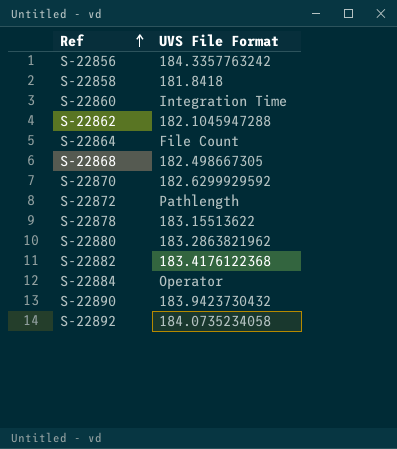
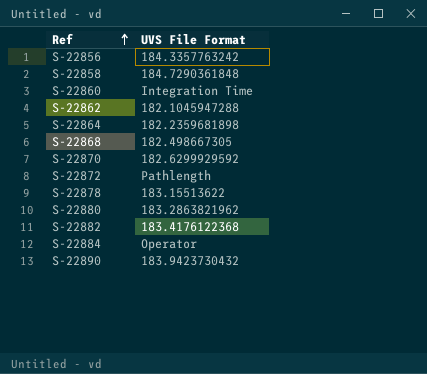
row S-22892: 184.0735234058 -> none
S-22858 | UVS File Format: 181.8418 -> 184.7290361848
S-22864 | UVS File Format: File Count -> 182.2359681898

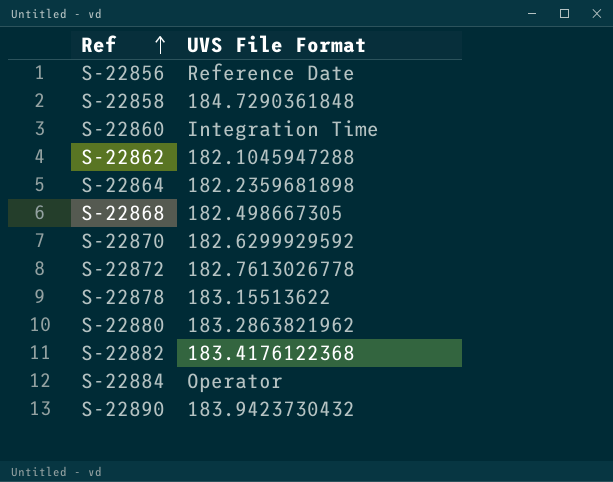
S-22856 | UVS File Format: 184.3357763242 -> Reference Date
S-22872 | UVS File Format: Pathlength -> 182.7613026778

